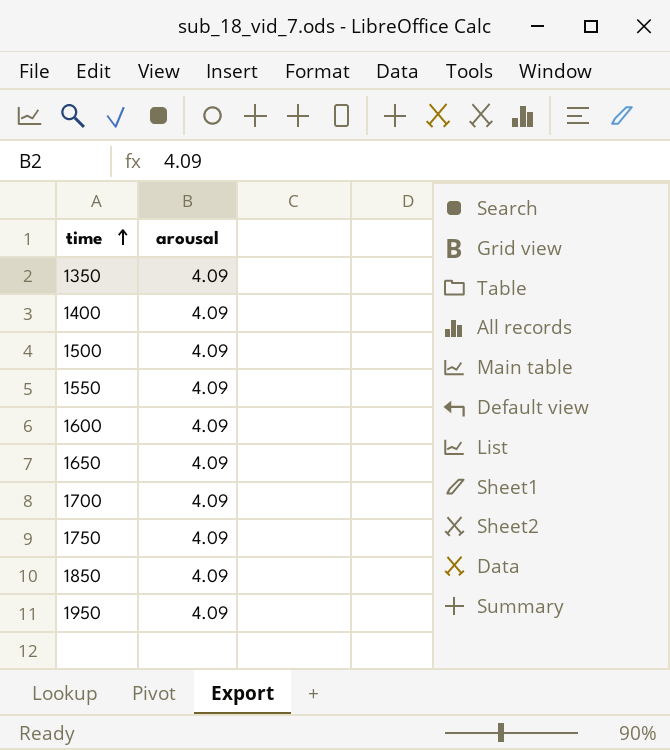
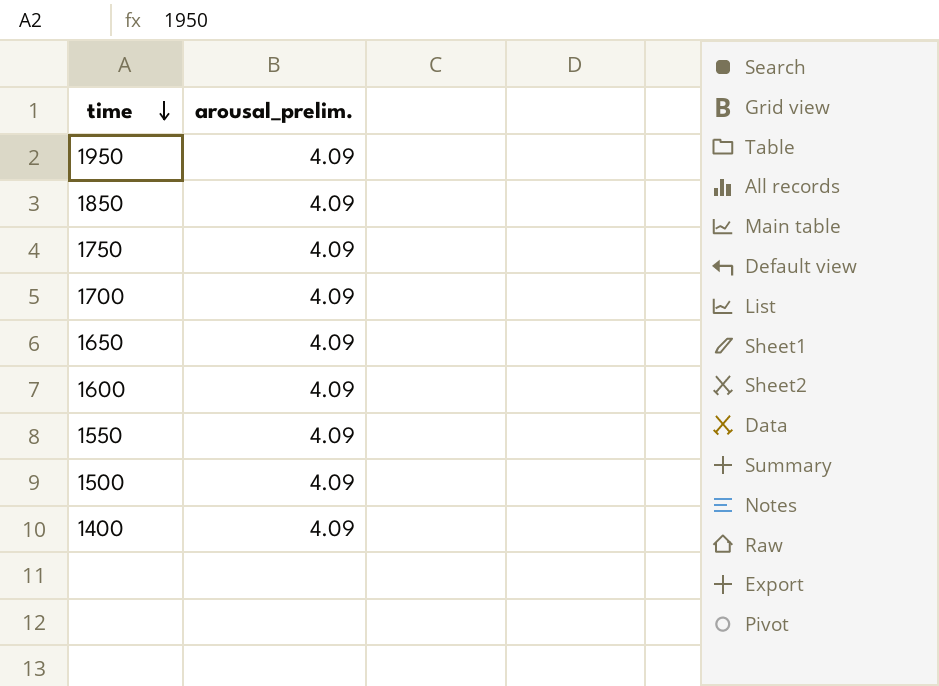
row order: time ascending -> time descending
column name: arousal -> arousal_prelim.
row 1350: 4.09 -> none

